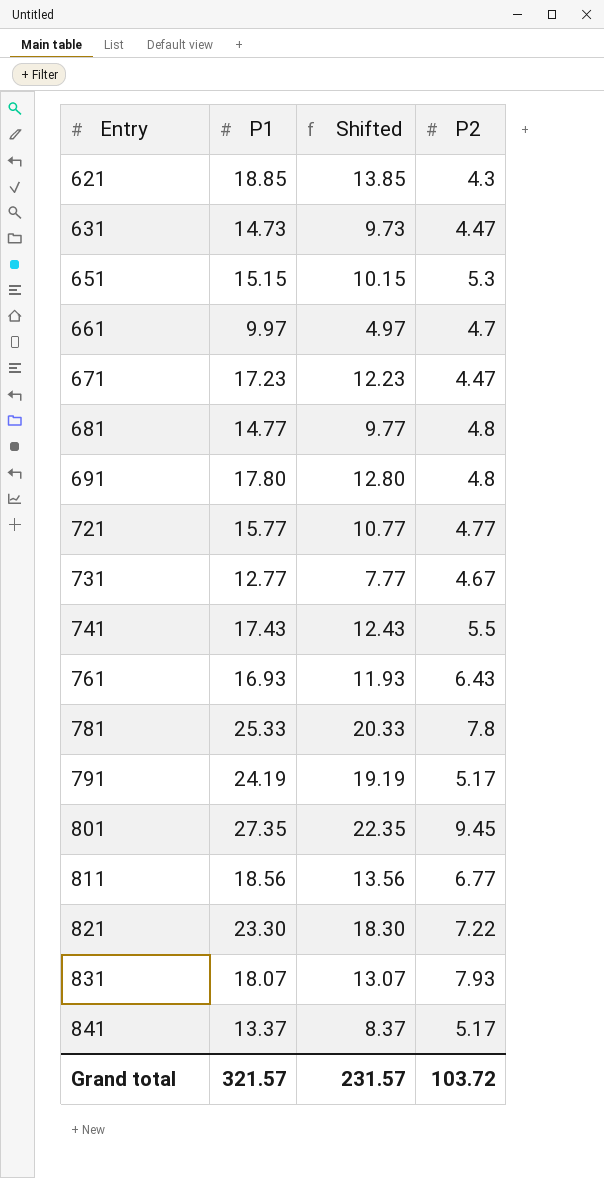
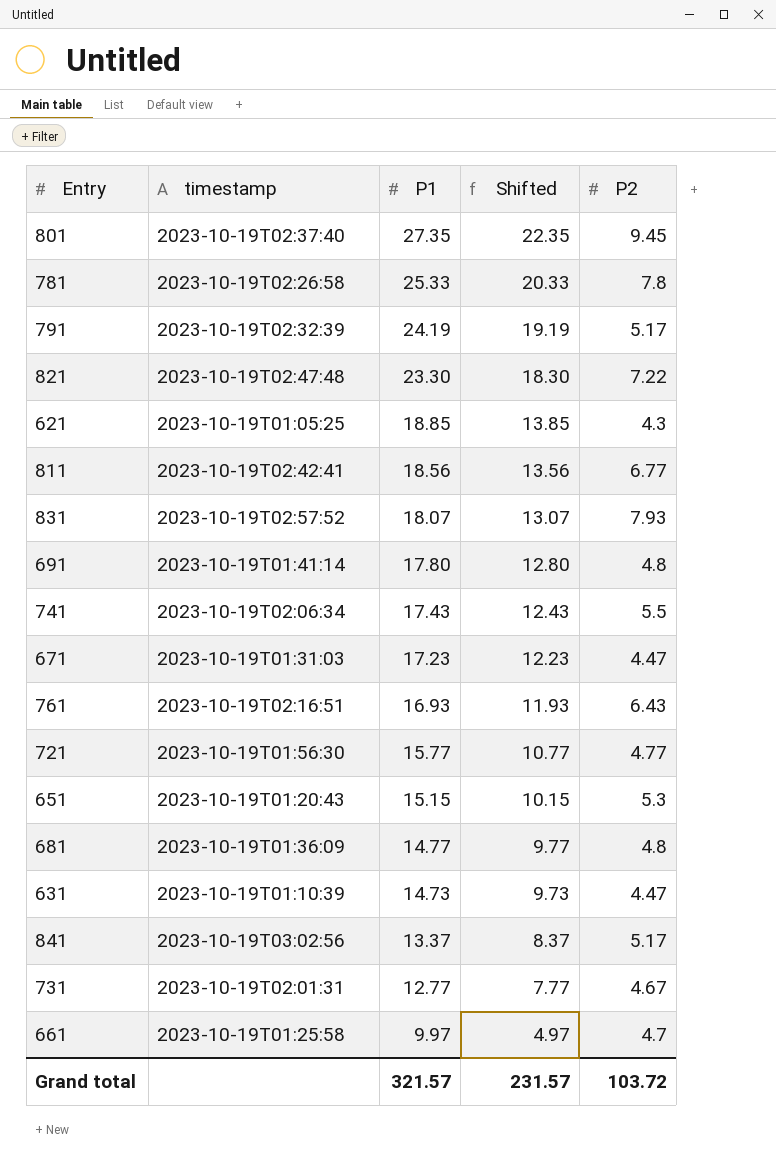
row order: Entry ascending -> P1 descending
column timestamp | position: none -> 2

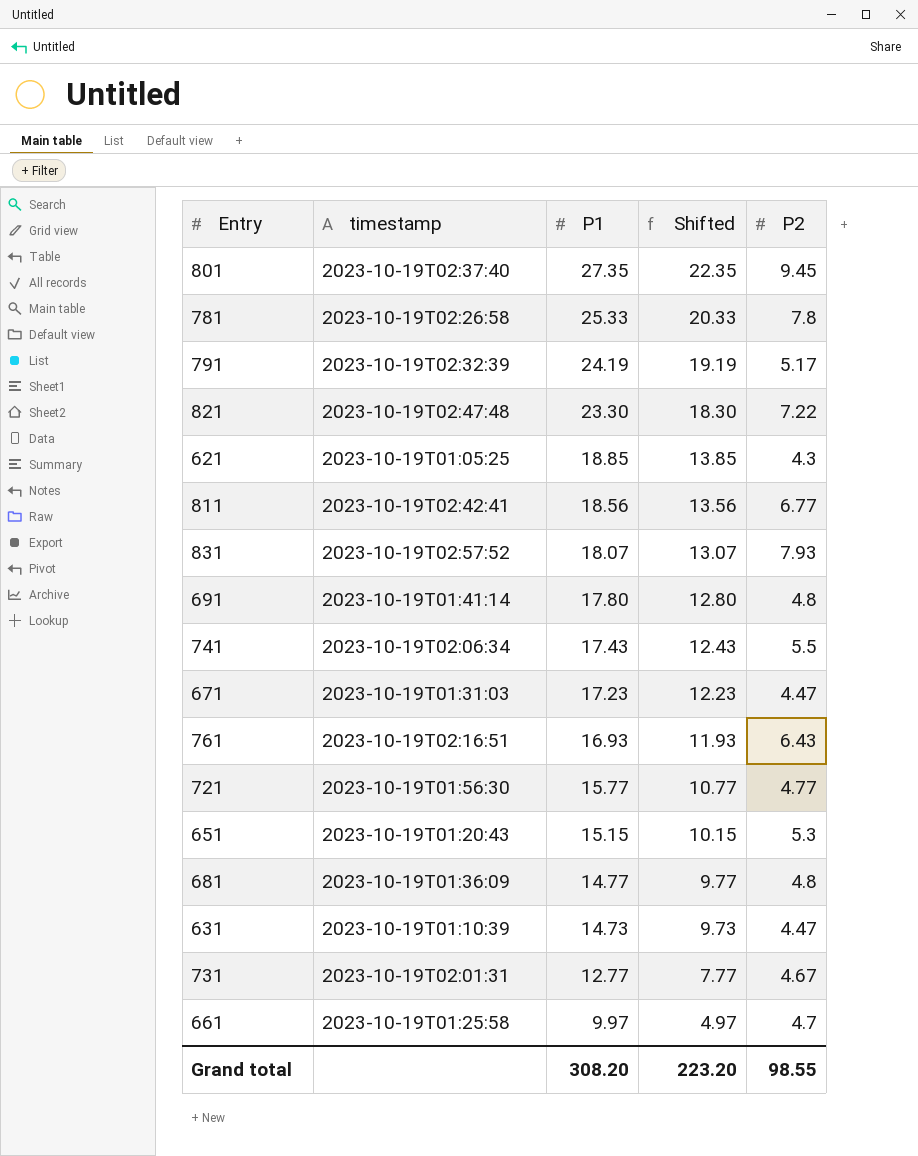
row 841: 2023-10-19T03:02:56 | 13.37 | 8.37 | 5.17 -> none
Grand total | P1: 321.57 -> 308.20
Grand total | Shifted: 231.57 -> 223.20
Grand total | P2: 103.72 -> 98.55

